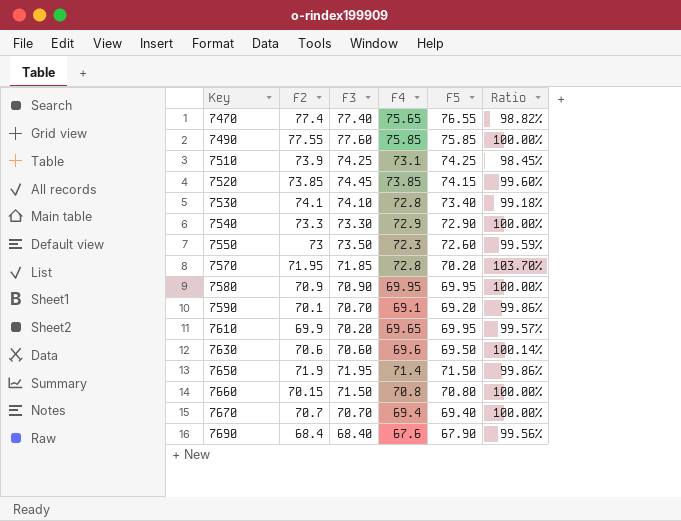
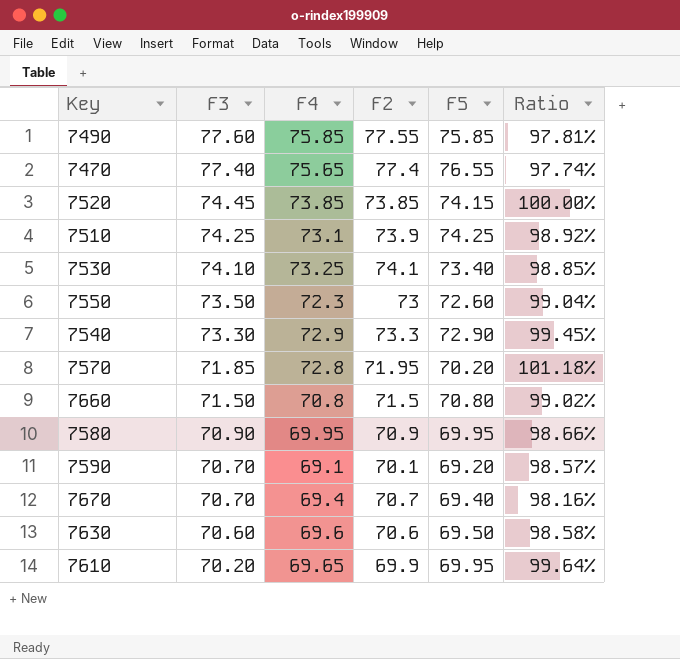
row order: Key ascending -> F3 descending
column F2 | position: 2 -> 4
column Ratio | formula: [F4] / [F5] -> [F4] / [F2]
row 7650: 71.9 | 71.95 | 71.4 | 71.50 | 99.86% -> none
row 7690: 68.4 | 68.40 | 67.6 | 67.90 | 99.56% -> none
7530 | F4: 72.8 -> 73.25
7660 | F2: 70.15 -> 71.5

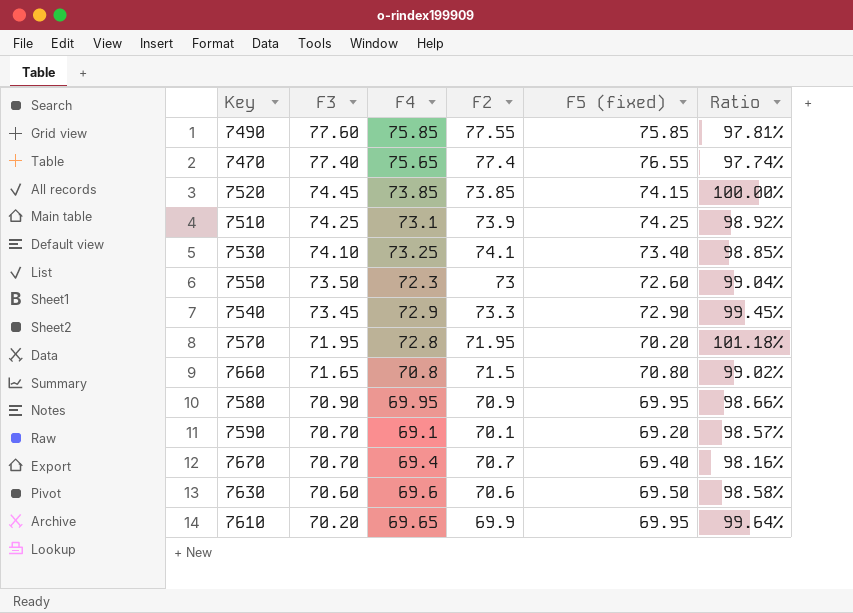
column name: F5 -> F5 (fixed)
7540 | F3: 73.30 -> 73.45
7570 | F3: 71.85 -> 71.95
7660 | F3: 71.50 -> 71.65

